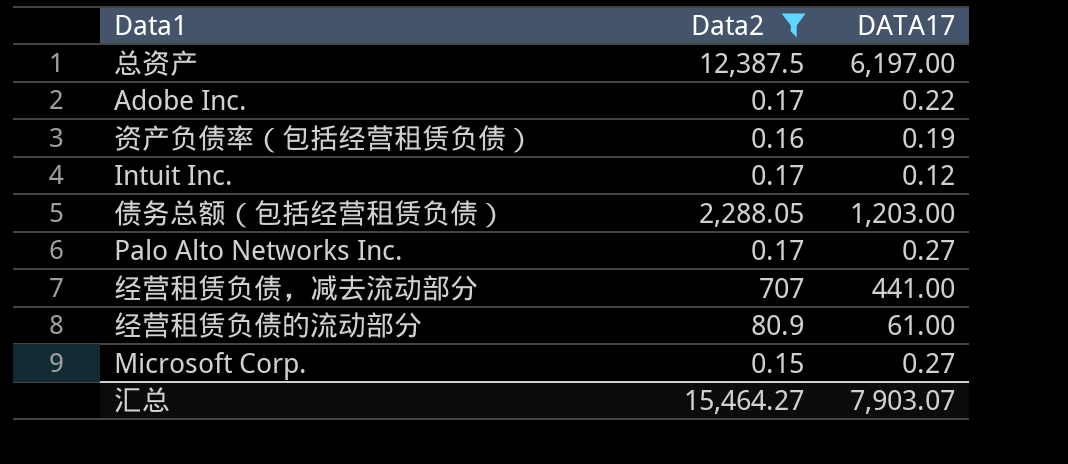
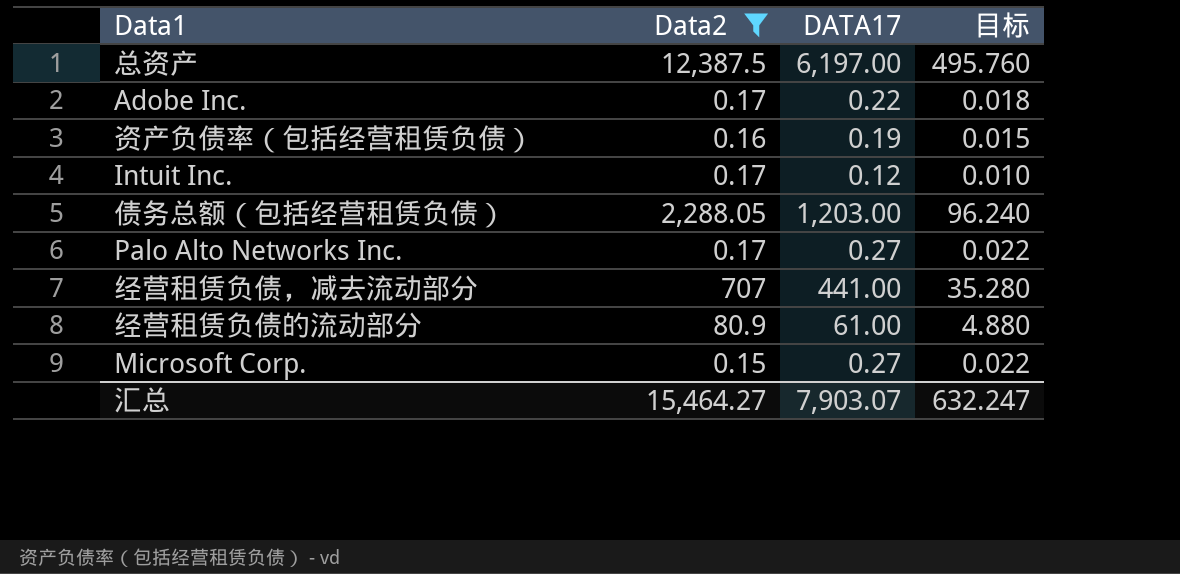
column 目标 | formula: none -> [DATA17] * 0.08

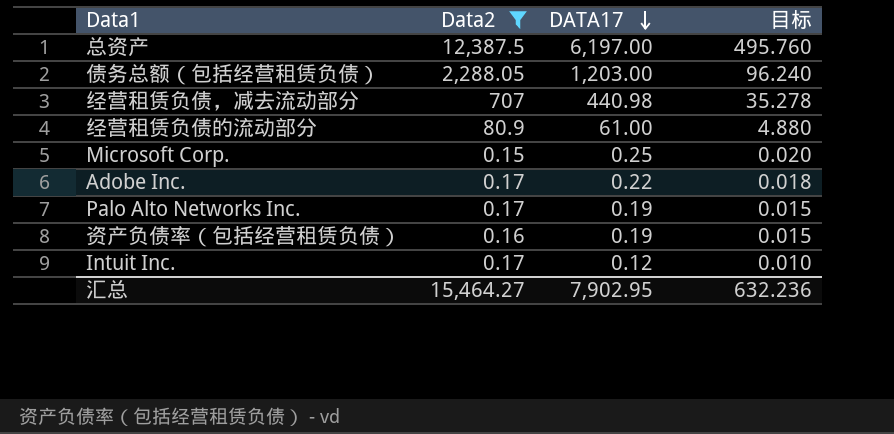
row order: none -> DATA17 descending
经营租赁负债，减去流动部分 | DATA17: 441.00 -> 440.98
经营租赁负债，减去流动部分 | 目标: 35.280 -> 35.278
Microsoft Corp. | DATA17: 0.27 -> 0.25
Microsoft Corp. | 目标: 0.022 -> 0.020
Palo Alto Networks Inc. | DATA17: 0.27 -> 0.19
Palo Alto Networks Inc. | 目标: 0.022 -> 0.015
汇总 | DATA17: 7,903.07 -> 7,902.95
汇总 | 目标: 632.247 -> 632.236

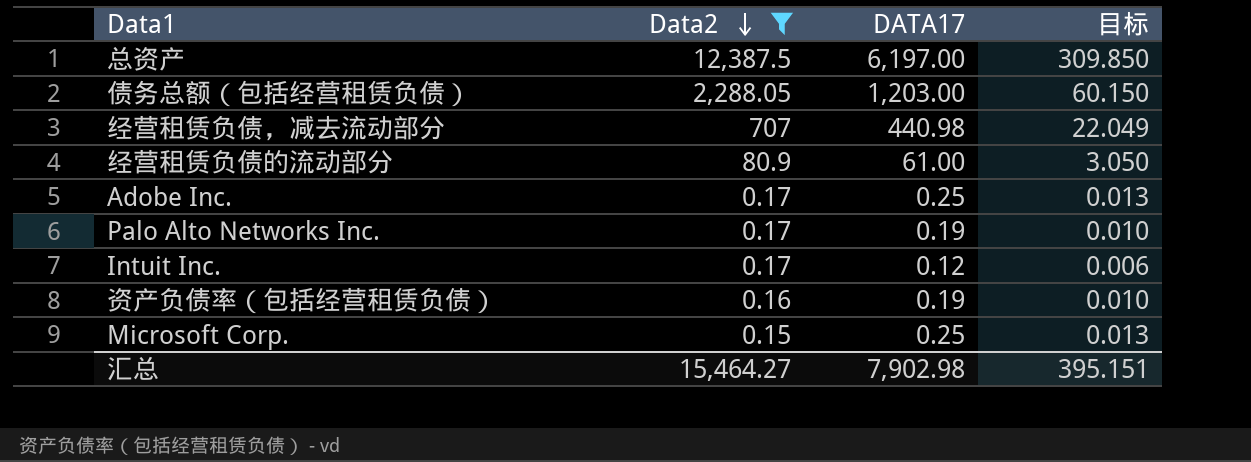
row order: DATA17 descending -> Data2 descending
column 目标 | formula: [DATA17] * 0.08 -> [DATA17] * 0.05
Adobe Inc. | DATA17: 0.22 -> 0.25
汇总 | DATA17: 7,902.95 -> 7,902.98
汇总 | 目标: 632.236 -> 395.151

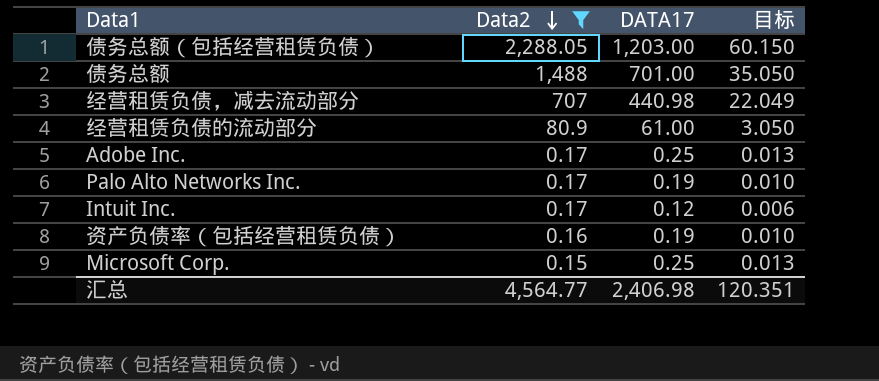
row 总资产: 12,387.5 | 6,197.00 | 309.850 -> none
row 债务总额: none -> 1,488 | 701.00 | 35.050
汇总 | Data2: 15,464.27 -> 4,564.77
汇总 | DATA17: 7,902.98 -> 2,406.98
汇总 | 目标: 395.151 -> 120.351

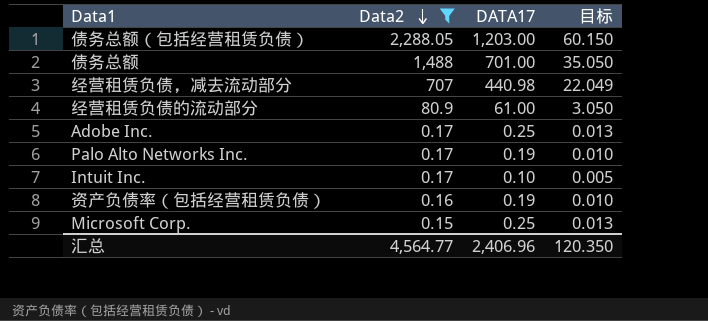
Intuit Inc. | DATA17: 0.12 -> 0.10
Intuit Inc. | 目标: 0.006 -> 0.005
汇总 | DATA17: 2,406.98 -> 2,406.96
汇总 | 目标: 120.351 -> 120.350

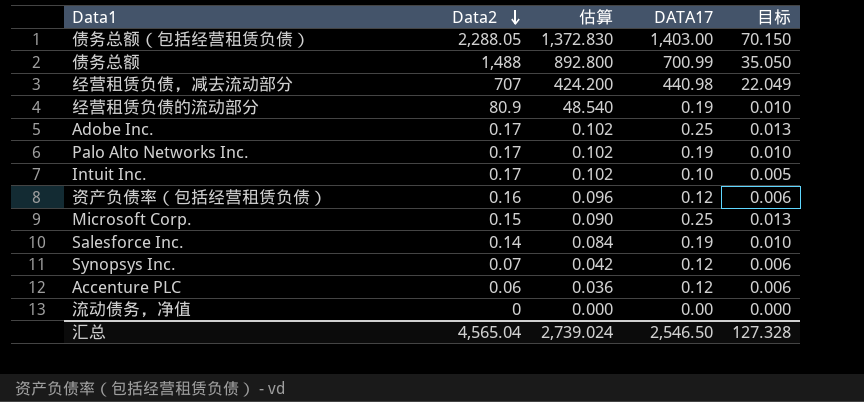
filter: Data2 >= 0.15 -> none
column 估算 | formula: none -> [Data2] * 0.6
债务总额（包括经营租赁负债） | DATA17: 1,203.00 -> 1,403.00
债务总额（包括经营租赁负债） | 目标: 60.150 -> 70.150
债务总额 | DATA17: 701.00 -> 700.99
经营租赁负债的流动部分 | DATA17: 61.00 -> 0.19
经营租赁负债的流动部分 | 目标: 3.050 -> 0.010
资产负债率（包括经营租赁负债） | DATA17: 0.19 -> 0.12
资产负债率（包括经营租赁负债） | 目标: 0.010 -> 0.006
汇总 | Data2: 4,564.77 -> 4,565.04
汇总 | DATA17: 2,406.96 -> 2,546.50
汇总 | 目标: 120.350 -> 127.328

